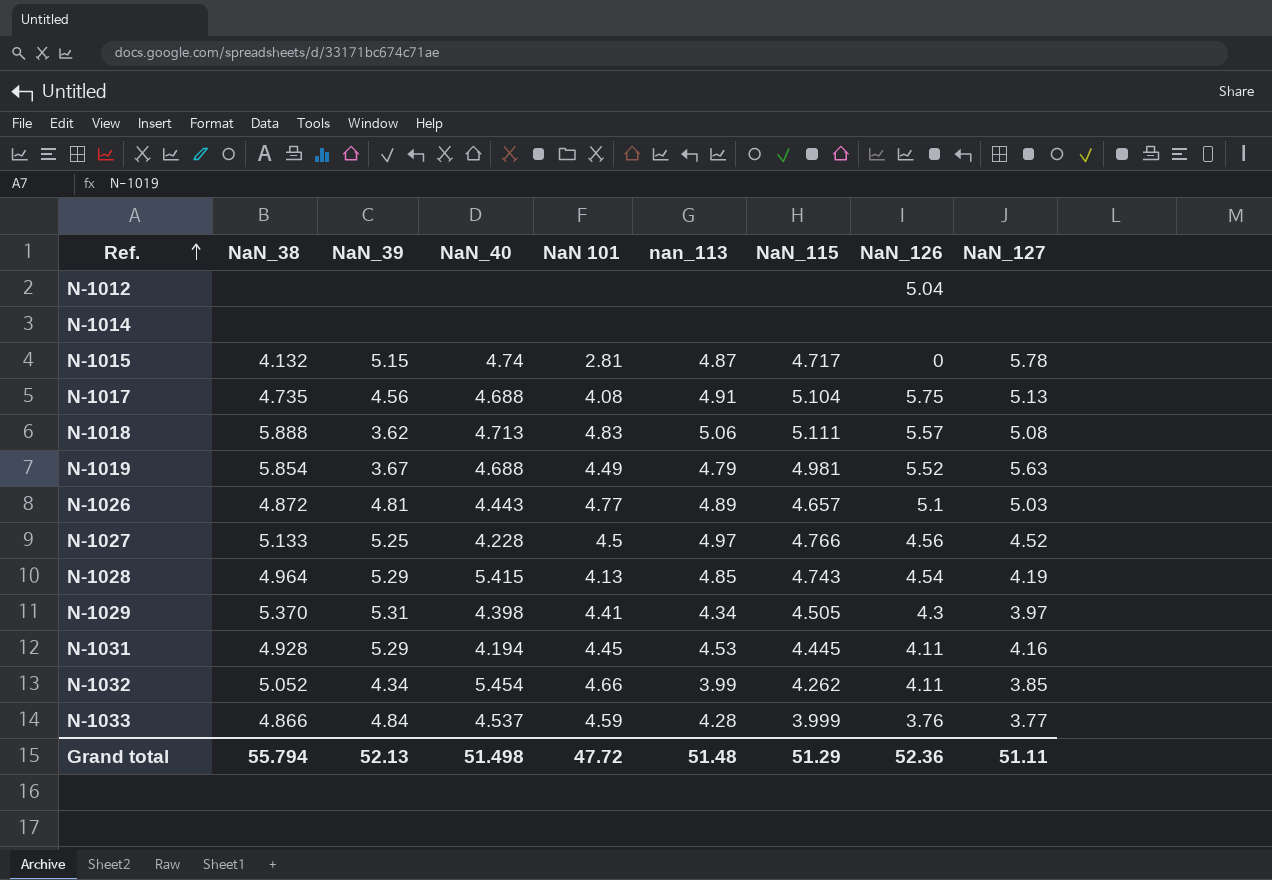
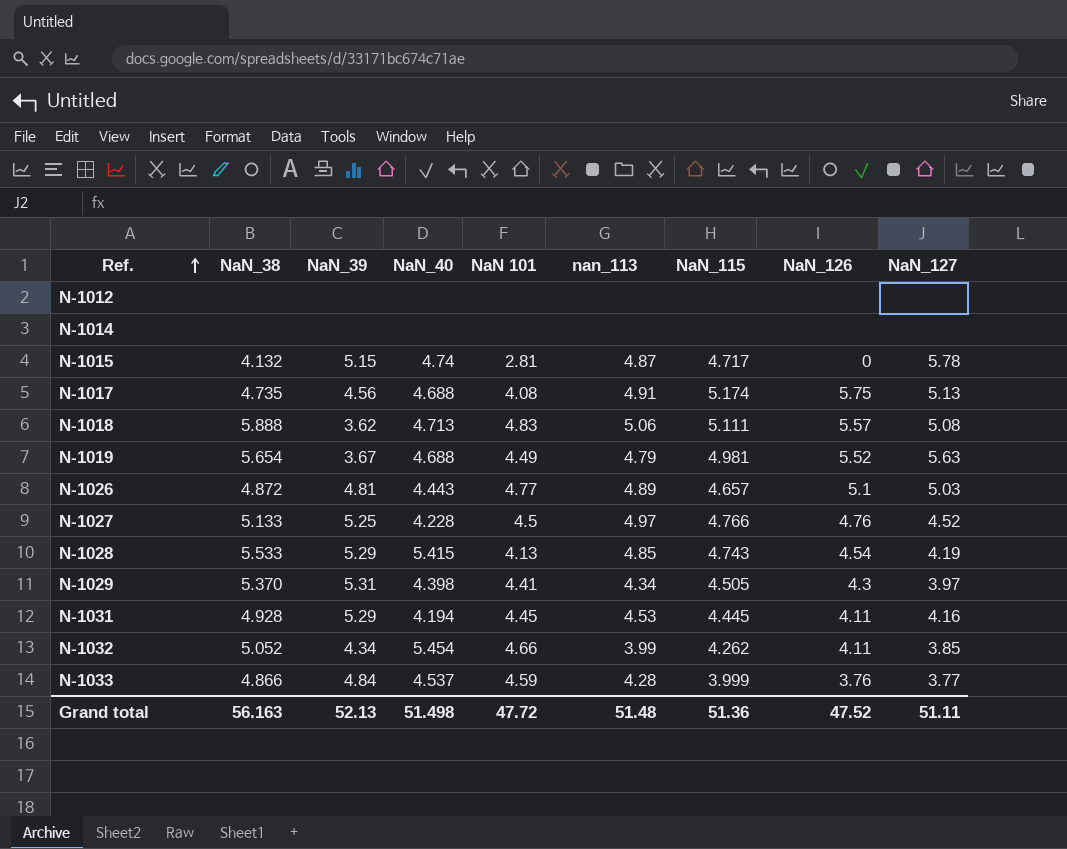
N-1012 | NaN_126: 5.04 -> none
N-1017 | NaN_115: 5.104 -> 5.174
N-1019 | NaN_38: 5.854 -> 5.654
N-1027 | NaN_126: 4.56 -> 4.76
N-1028 | NaN_38: 4.964 -> 5.533
Grand total | NaN_38: 55.794 -> 56.163
Grand total | NaN_115: 51.29 -> 51.36
Grand total | NaN_126: 52.36 -> 47.52

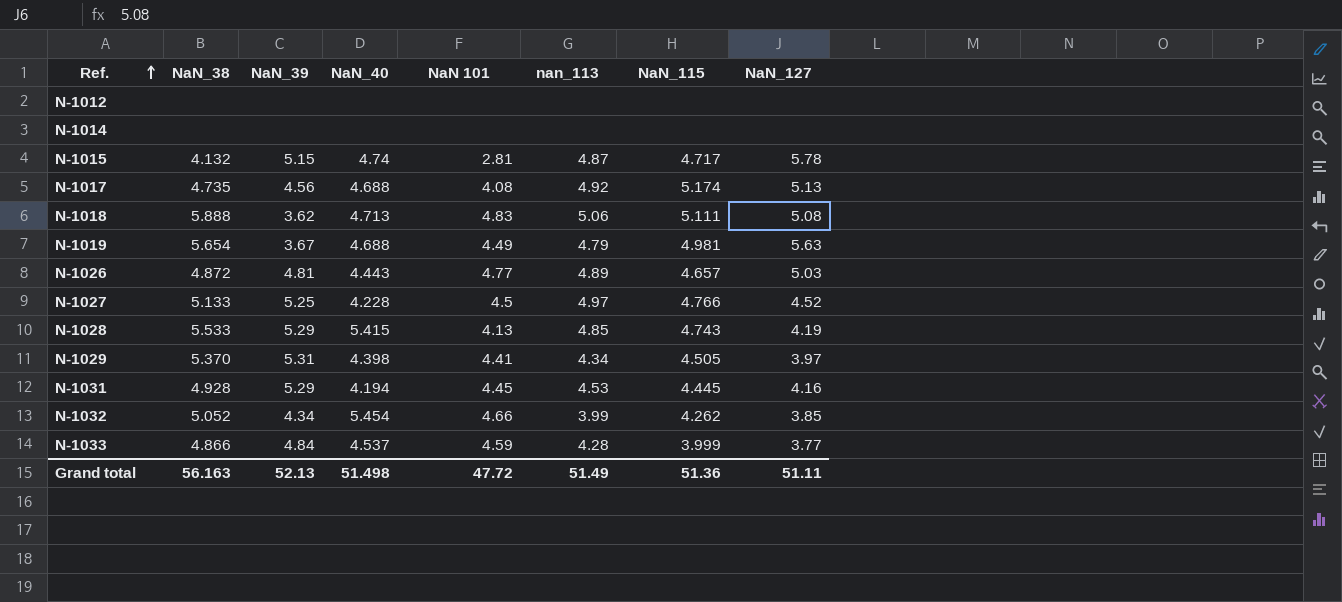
column NaN_126 | position: 8 -> none
N-1017 | nan_113: 4.91 -> 4.92
Grand total | nan_113: 51.48 -> 51.49

